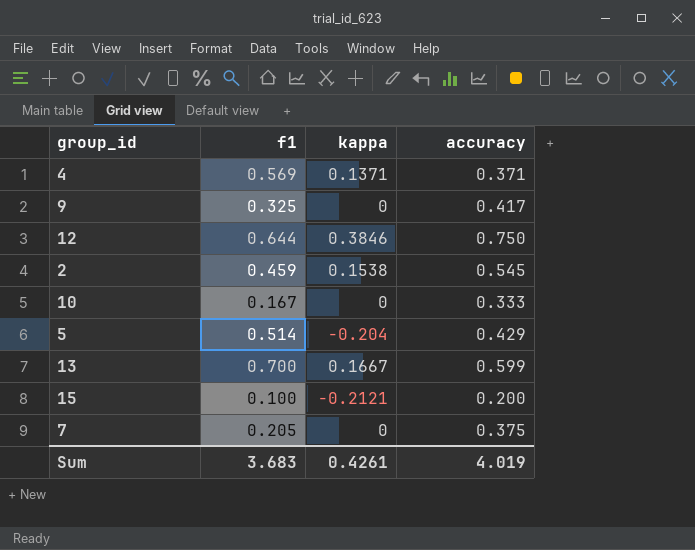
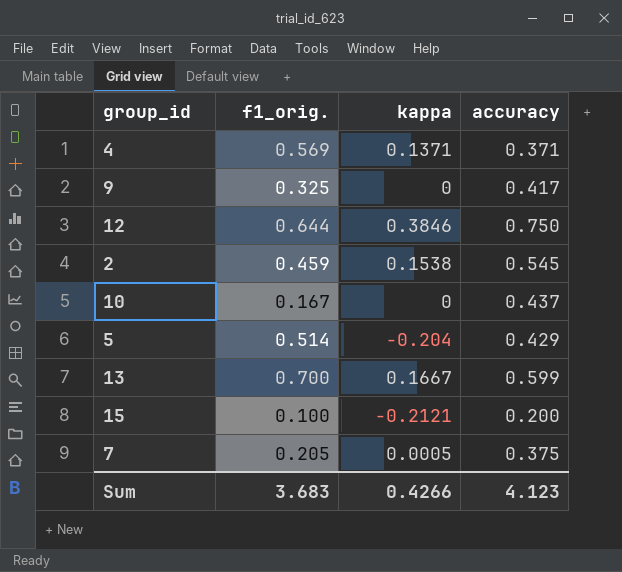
column name: f1 -> f1_orig.
10 | accuracy: 0.333 -> 0.437
7 | kappa: 0 -> 0.0005
Sum | kappa: 0.4261 -> 0.4266
Sum | accuracy: 4.019 -> 4.123

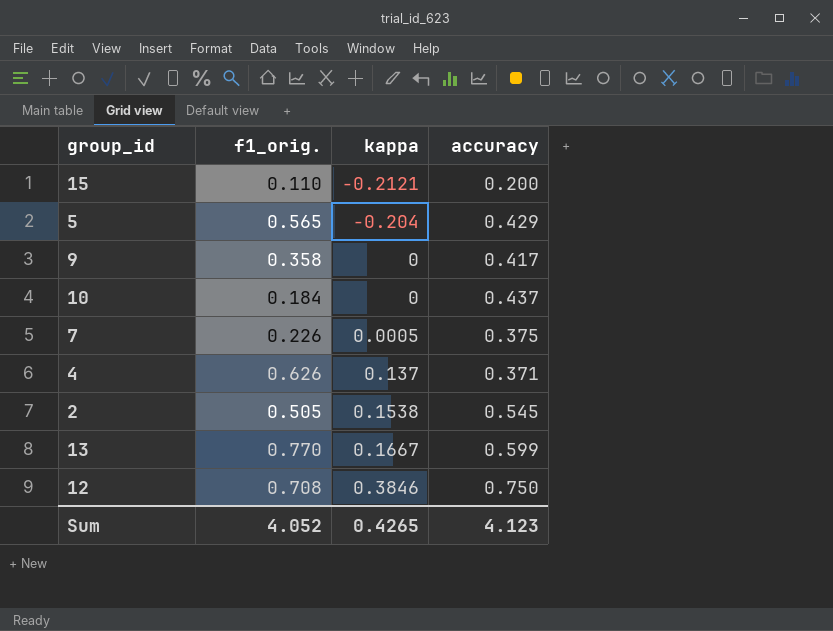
row order: none -> kappa ascending
15 | f1_orig.: 0.100 -> 0.110
5 | f1_orig.: 0.514 -> 0.565
9 | f1_orig.: 0.325 -> 0.358
10 | f1_orig.: 0.167 -> 0.184
7 | f1_orig.: 0.205 -> 0.226
4 | f1_orig.: 0.569 -> 0.626
4 | kappa: 0.1371 -> 0.137
2 | f1_orig.: 0.459 -> 0.505
13 | f1_orig.: 0.700 -> 0.770
12 | f1_orig.: 0.644 -> 0.708
Sum | f1_orig.: 3.683 -> 4.052
Sum | kappa: 0.4266 -> 0.4265

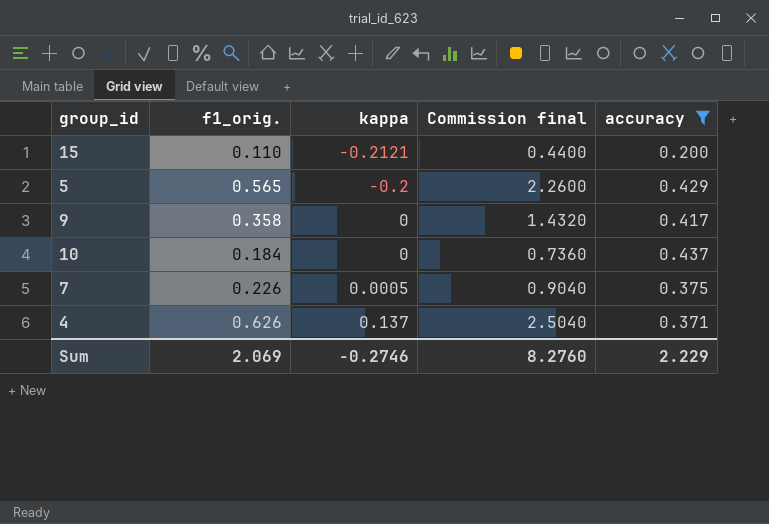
filter: none -> accuracy <= 0.437
column Commission final | formula: none -> [f1_orig.] * 4
5 | kappa: -0.204 -> -0.2
Sum | f1_orig.: 4.052 -> 2.069
Sum | kappa: 0.4265 -> -0.2746
Sum | accuracy: 4.123 -> 2.229

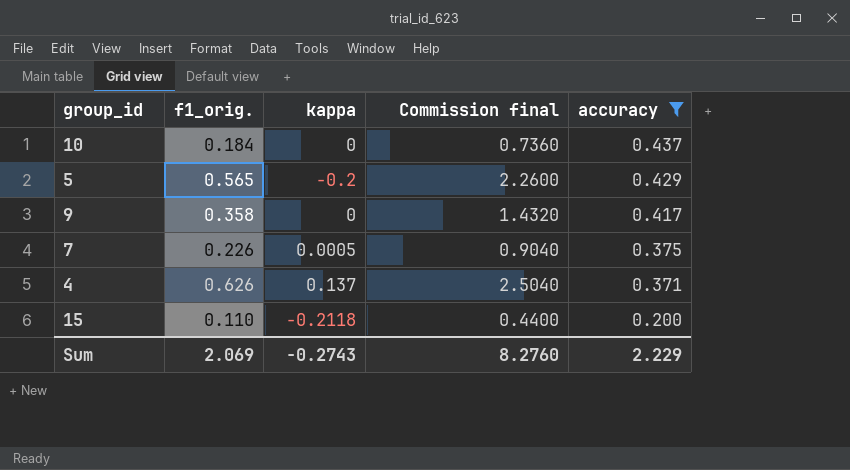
row order: kappa ascending -> accuracy descending
15 | kappa: -0.2121 -> -0.2118
Sum | kappa: -0.2746 -> -0.2743

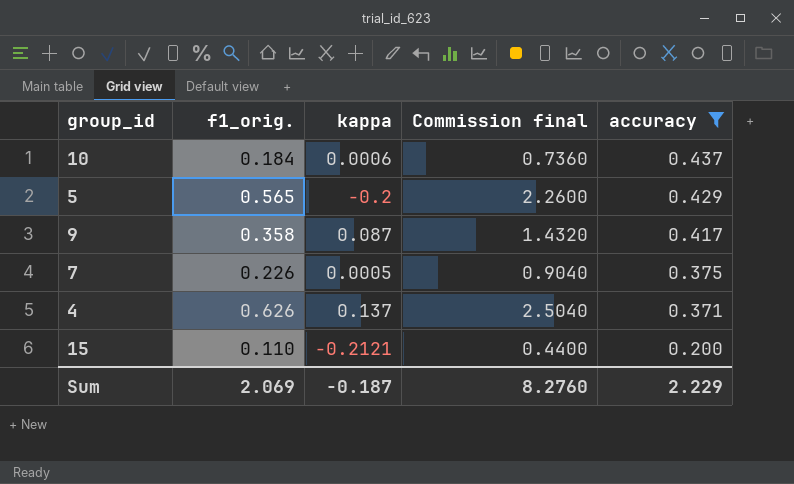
10 | kappa: 0 -> 0.0006
9 | kappa: 0 -> 0.087
15 | kappa: -0.2118 -> -0.2121
Sum | kappa: -0.2743 -> -0.187

